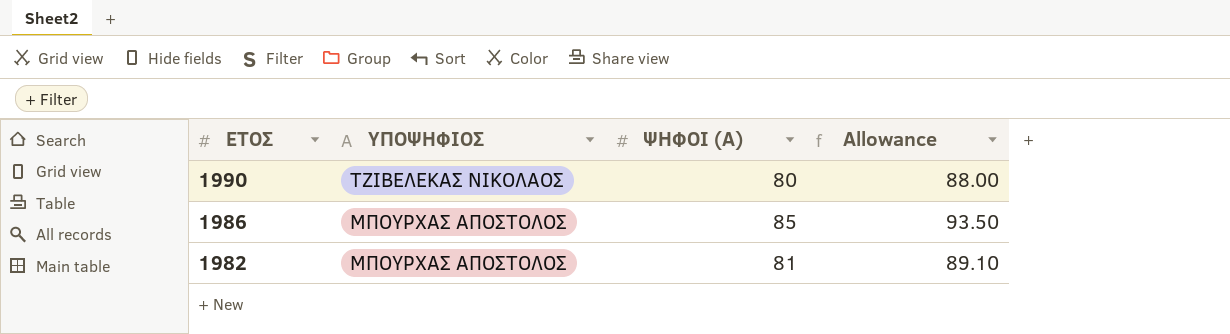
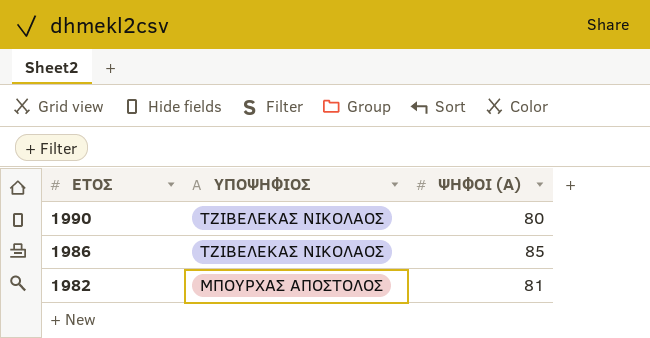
column Allowance | formula: [ΨΗΦΟΙ (Α)] * 1.1 -> none
1986 | ΥΠΟΨΗΦΙΟΣ: ΜΠΟΥΡΧΑΣ ΑΠΟΣΤΟΛΟΣ -> ΤΖΙΒΕΛΕΚΑΣ ΝΙΚΟΛΑΟΣ

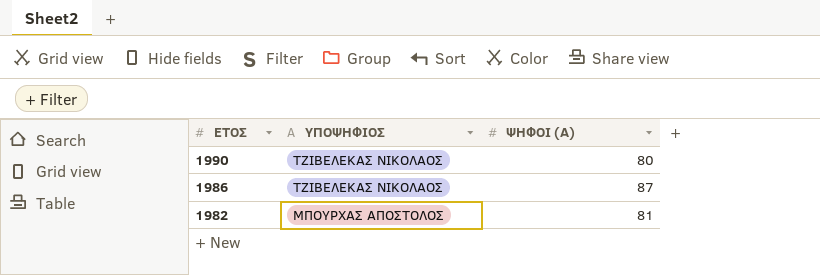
1986 | ΨΗΦΟΙ (Α): 85 -> 87

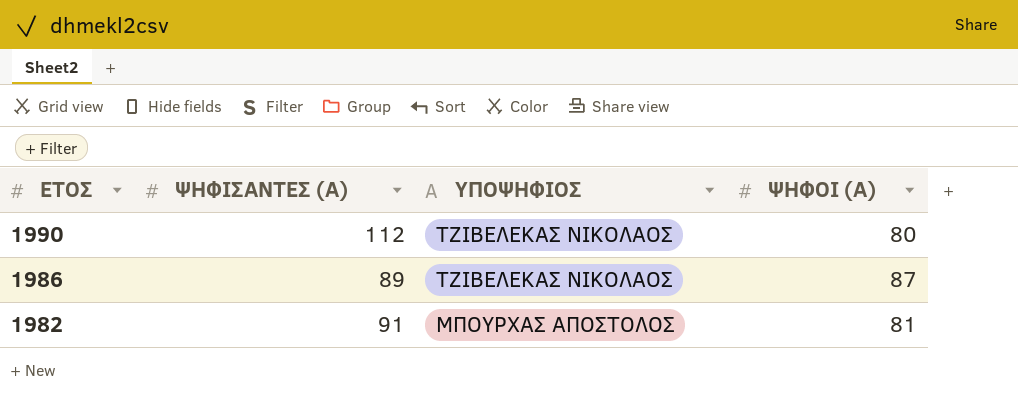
column ΨΗΦΙΣΑΝΤΕΣ (Α) | position: none -> 2

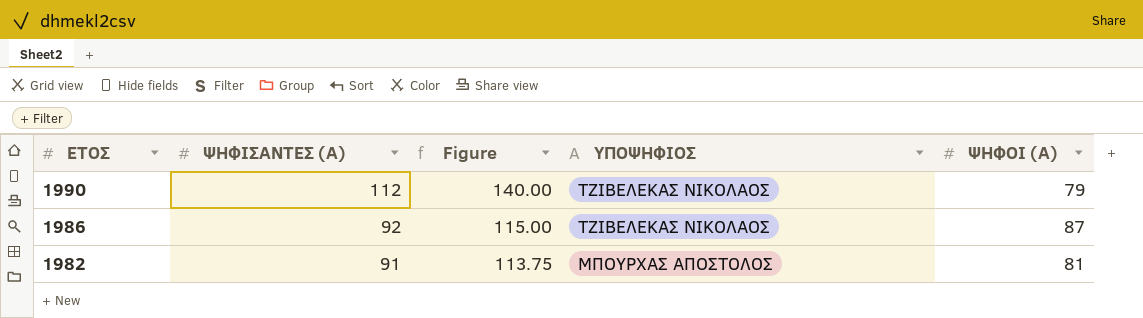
column Figure | formula: none -> [ΨΗΦΙΣΑΝΤΕΣ (Α)] * 1.25
1990 | ΨΗΦΟΙ (Α): 80 -> 79
1986 | ΨΗΦΙΣΑΝΤΕΣ (Α): 89 -> 92

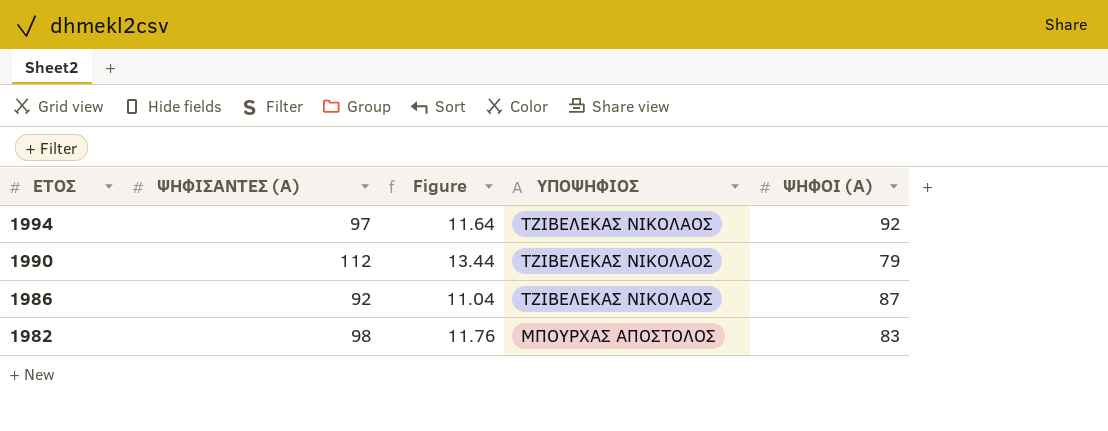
column Figure | formula: [ΨΗΦΙΣΑΝΤΕΣ (Α)] * 1.25 -> [ΨΗΦΙΣΑΝΤΕΣ (Α)] * 0.12
row 1994: none -> 97 | 11.64 | ΤΖΙΒΕΛΕΚΑΣ ΝΙΚΟΛΑΟΣ | 92
1982 | ΨΗΦΙΣΑΝΤΕΣ (Α): 91 -> 98
1982 | ΨΗΦΟΙ (Α): 81 -> 83

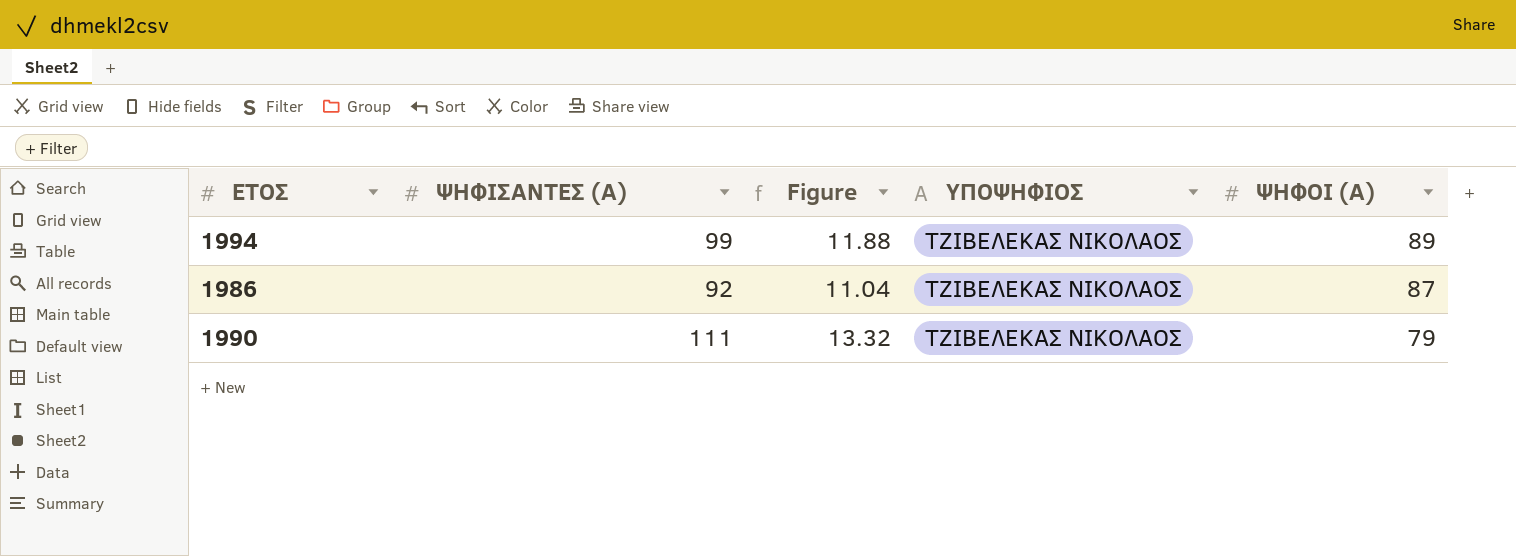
row order: ΕΤΟΣ descending -> ΨΗΦΟΙ (Α) descending
row 1982: 98 | 11.76 | ΜΠΟΥΡΧΑΣ ΑΠΟΣΤΟΛΟΣ | 83 -> none
1994 | ΨΗΦΙΣΑΝΤΕΣ (Α): 97 -> 99
1994 | Figure: 11.64 -> 11.88
1994 | ΨΗΦΟΙ (Α): 92 -> 89
1990 | ΨΗΦΙΣΑΝΤΕΣ (Α): 112 -> 111
1990 | Figure: 13.44 -> 13.32

